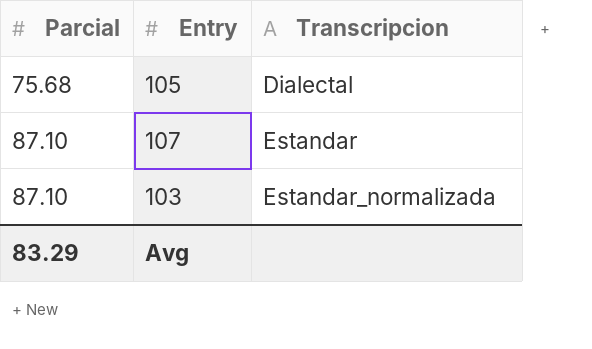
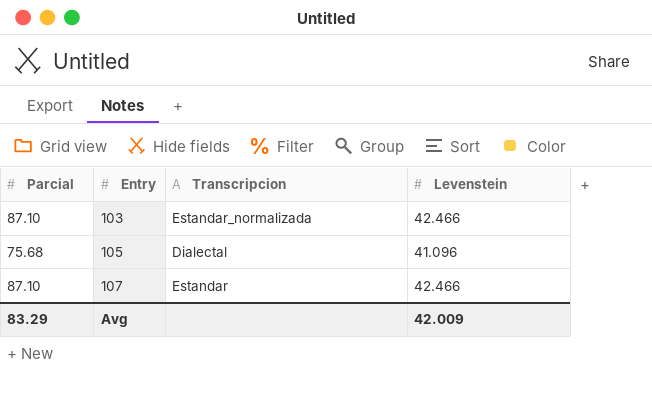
row order: Parcial ascending -> Entry ascending
column Levenstein | position: none -> 4

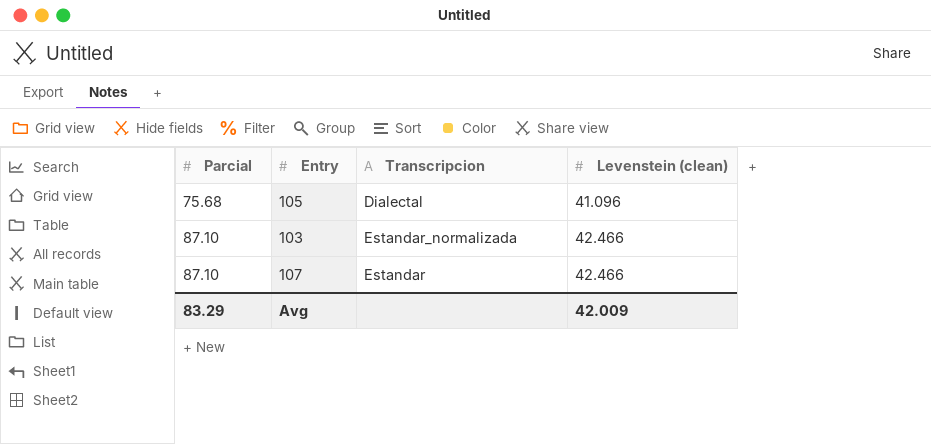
row order: Entry ascending -> Parcial ascending
column name: Levenstein -> Levenstein (clean)

